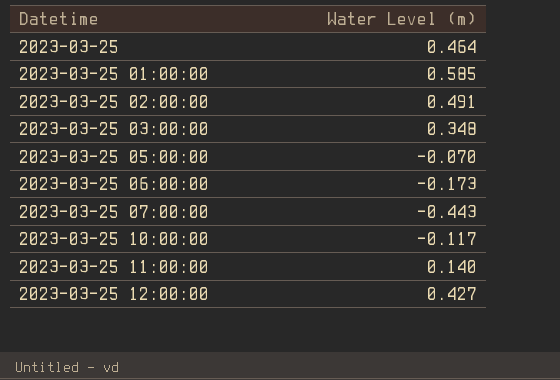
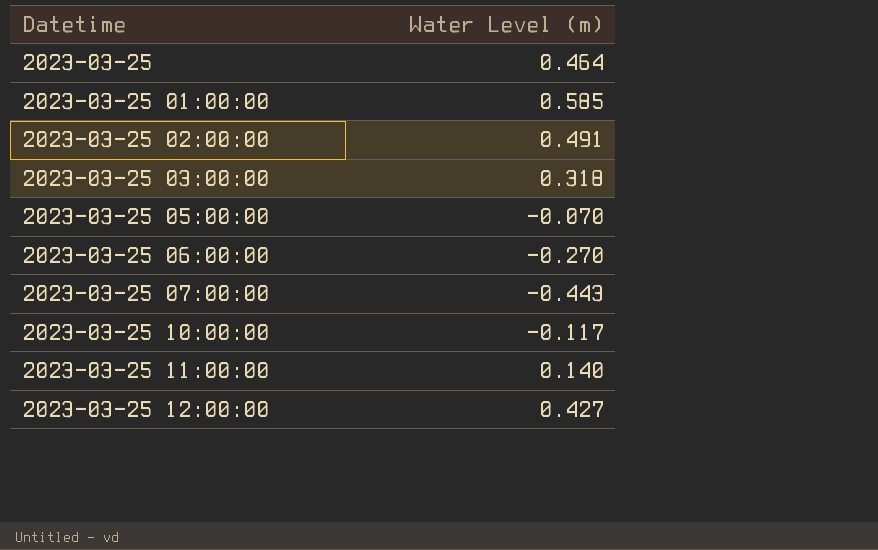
2023-03-25 03:00:00 | Water Level (m): 0.348 -> 0.318
2023-03-25 06:00:00 | Water Level (m): -0.173 -> -0.270

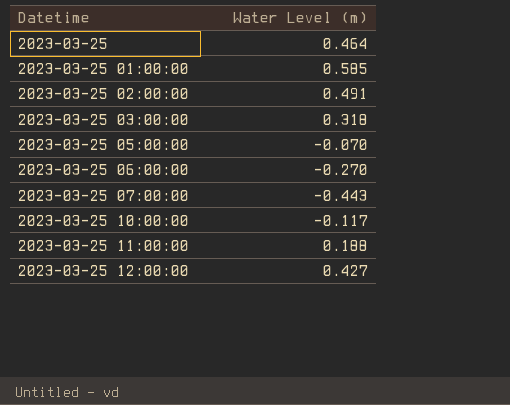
2023-03-25 11:00:00 | Water Level (m): 0.140 -> 0.188

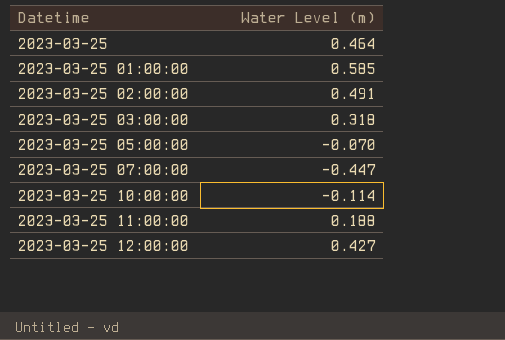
row 2023-03-25 06:00:00: -0.270 -> none
2023-03-25 07:00:00 | Water Level (m): -0.443 -> -0.447
2023-03-25 10:00:00 | Water Level (m): -0.117 -> -0.114

